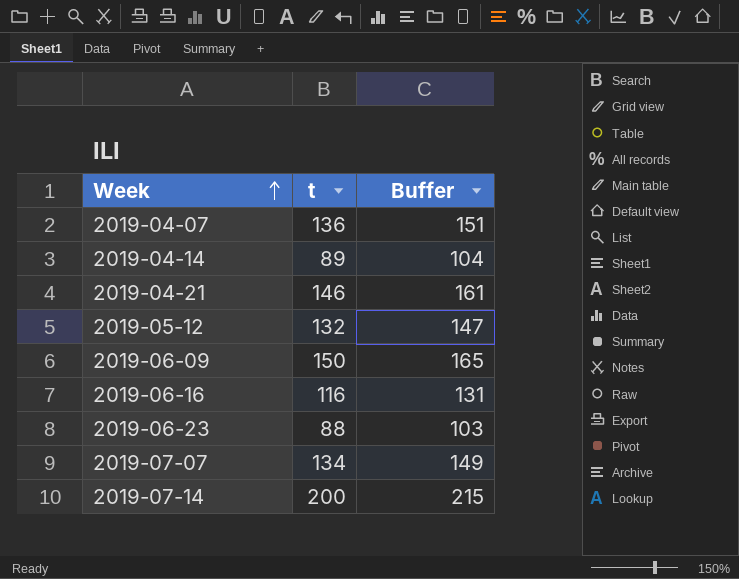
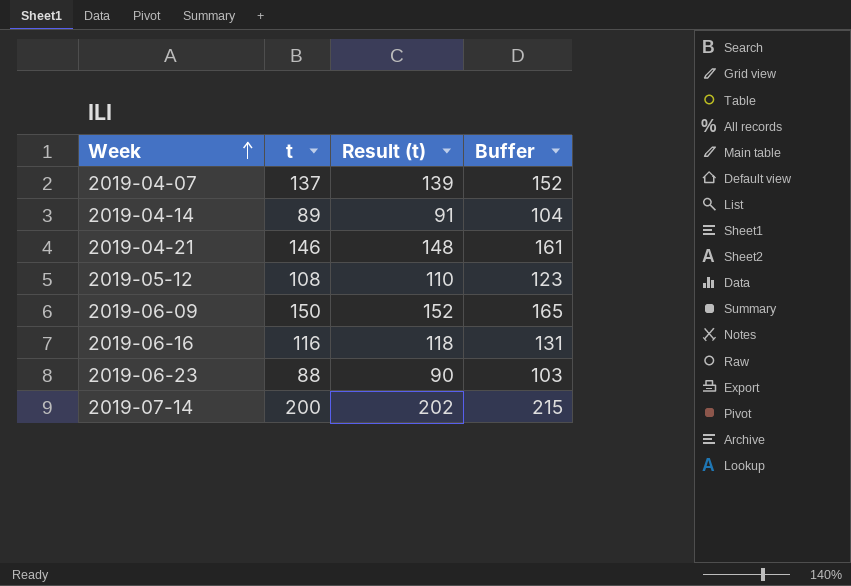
column Result (t) | formula: none -> [t] + 2
row 2019-07-07: 134 | 149 -> none
2019-04-07 | t: 136 -> 137
2019-04-07 | Buffer: 151 -> 152
2019-05-12 | t: 132 -> 108
2019-05-12 | Buffer: 147 -> 123

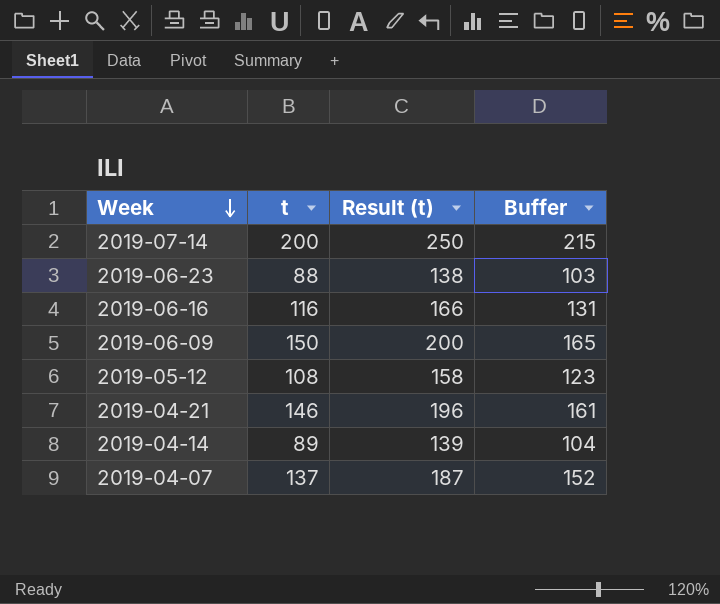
row order: Week ascending -> Week descending
column Result (t) | formula: [t] + 2 -> [t] + 50

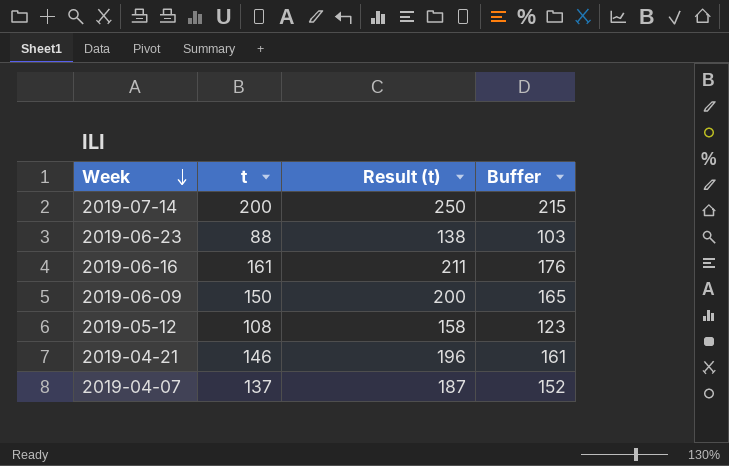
row 2019-04-14: 89 | 139 | 104 -> none
2019-06-16 | t: 116 -> 161
2019-06-16 | Result (t): 166 -> 211
2019-06-16 | Buffer: 131 -> 176

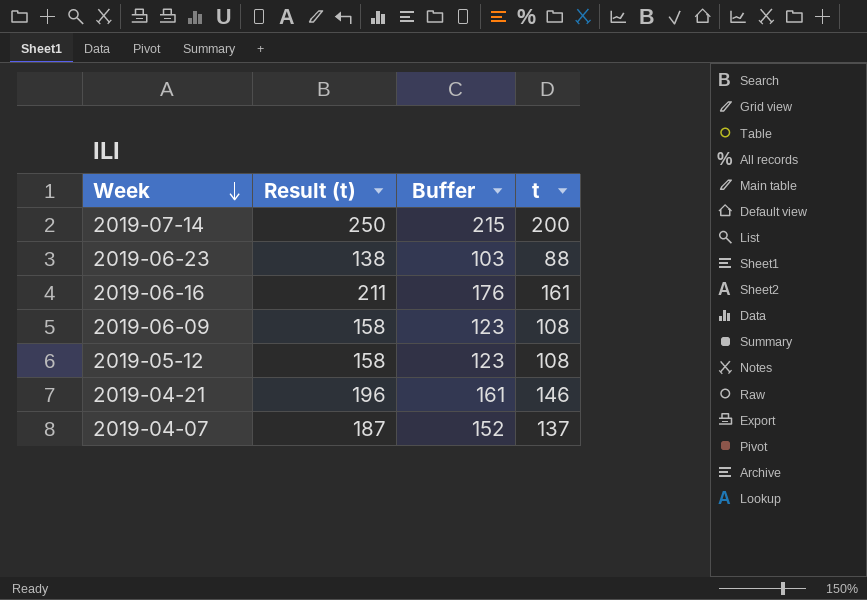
column t | position: 2 -> 4
2019-06-09 | Result (t): 200 -> 158
2019-06-09 | Buffer: 165 -> 123
2019-06-09 | t: 150 -> 108

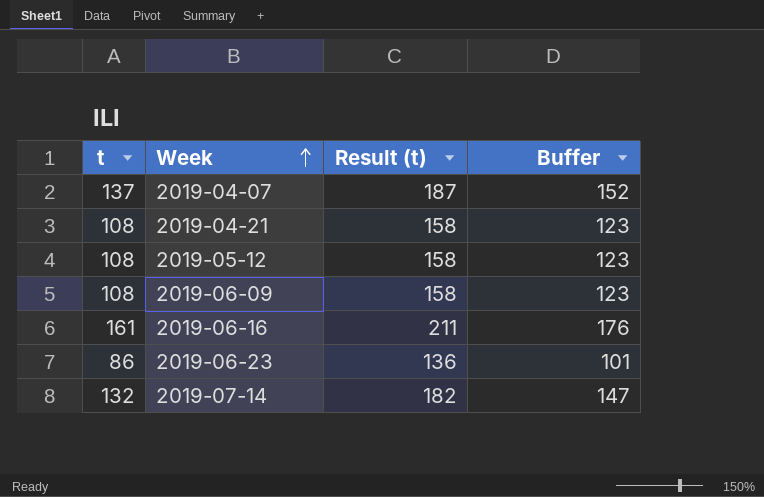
row order: Week descending -> Week ascending
column t | position: 4 -> 1
2019-04-21 | t: 146 -> 108
2019-04-21 | Result (t): 196 -> 158
2019-04-21 | Buffer: 161 -> 123
2019-06-23 | t: 88 -> 86
2019-06-23 | Result (t): 138 -> 136
2019-06-23 | Buffer: 103 -> 101
2019-07-14 | t: 200 -> 132
2019-07-14 | Result (t): 250 -> 182
2019-07-14 | Buffer: 215 -> 147

